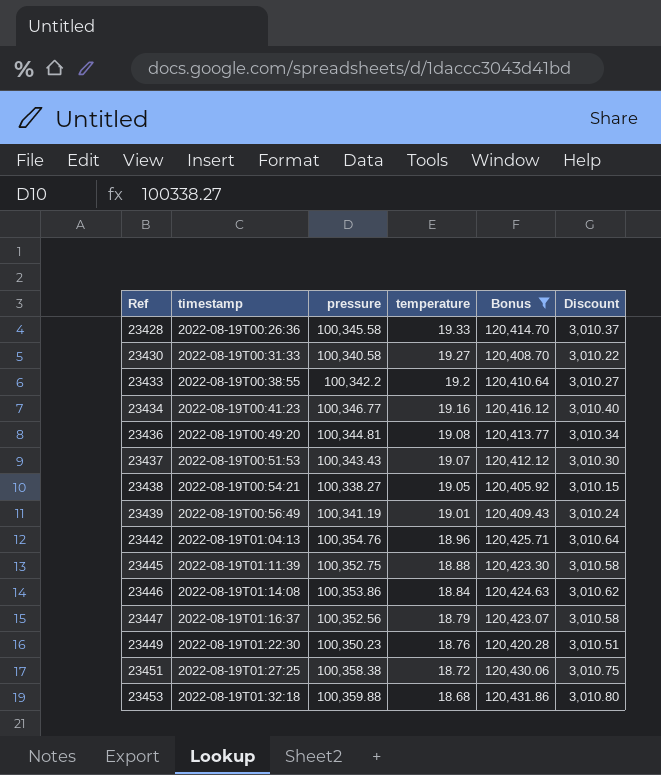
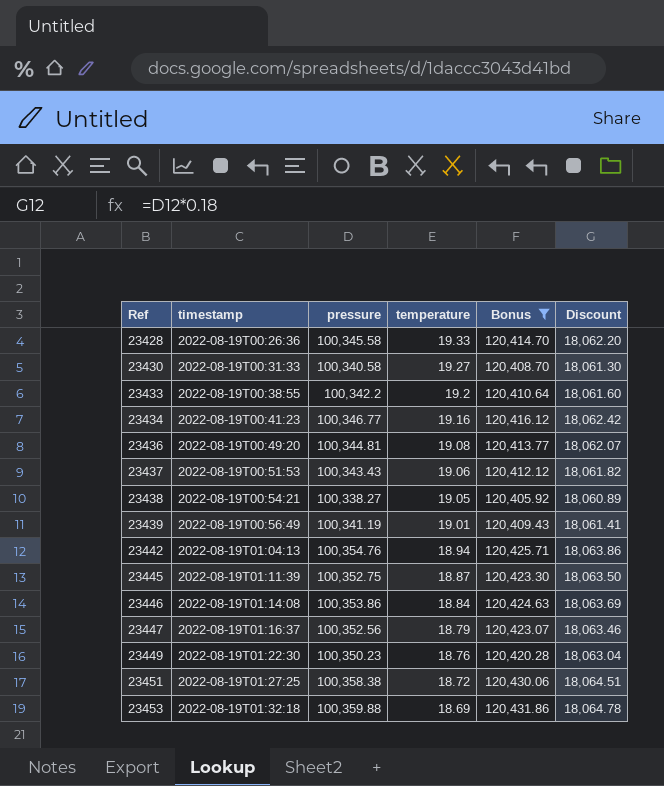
column Discount | formula: [pressure] * 0.03 -> [pressure] * 0.18
23437 | temperature: 19.07 -> 19.06
23442 | temperature: 18.96 -> 18.94
23445 | temperature: 18.88 -> 18.87
23453 | temperature: 18.68 -> 18.69

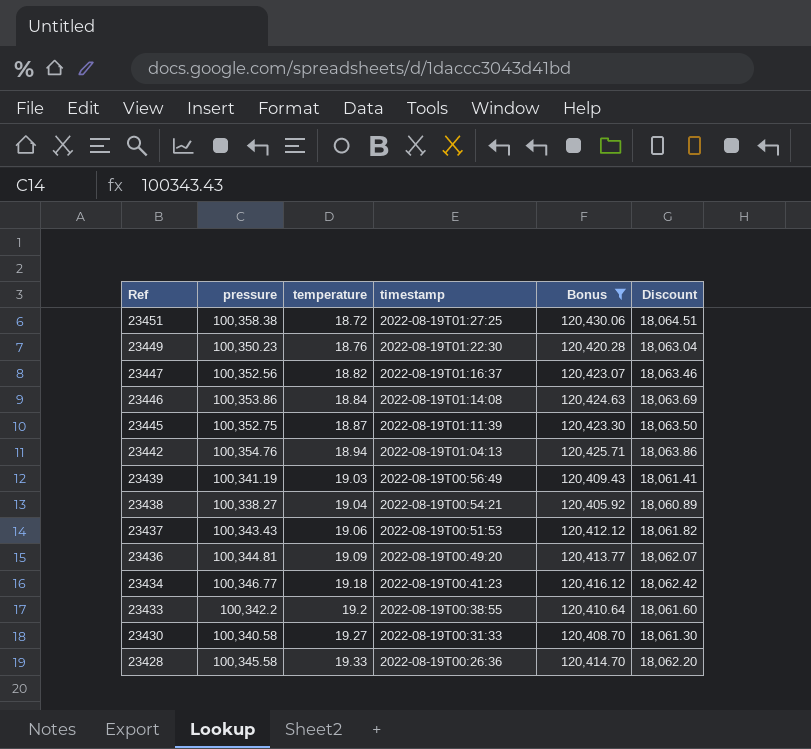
row order: Ref ascending -> Ref descending
column timestamp | position: 2 -> 4
row 23453: 2022-08-19T01:32:18 | 100,359.88 | 18.69 | 120,431.86 | 18,064.78 -> none
23447 | temperature: 18.79 -> 18.82
23439 | temperature: 19.01 -> 19.03
23438 | temperature: 19.05 -> 19.04
23436 | temperature: 19.08 -> 19.09
23434 | temperature: 19.16 -> 19.18

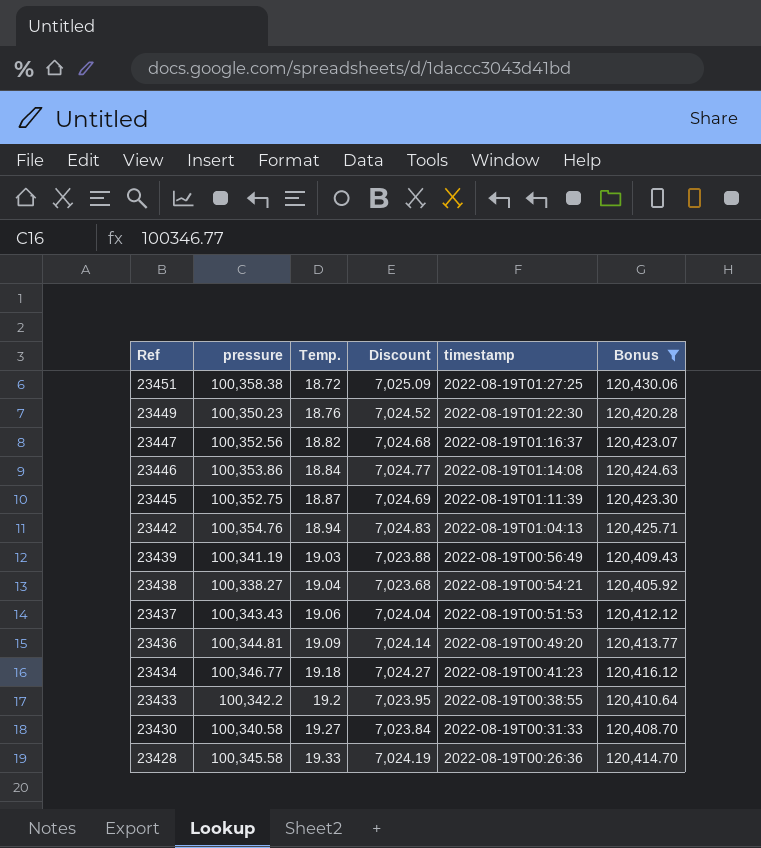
column name: temperature -> Temp.
column Discount | formula: [pressure] * 0.18 -> [pressure] * 0.07
column Discount | position: 6 -> 4

